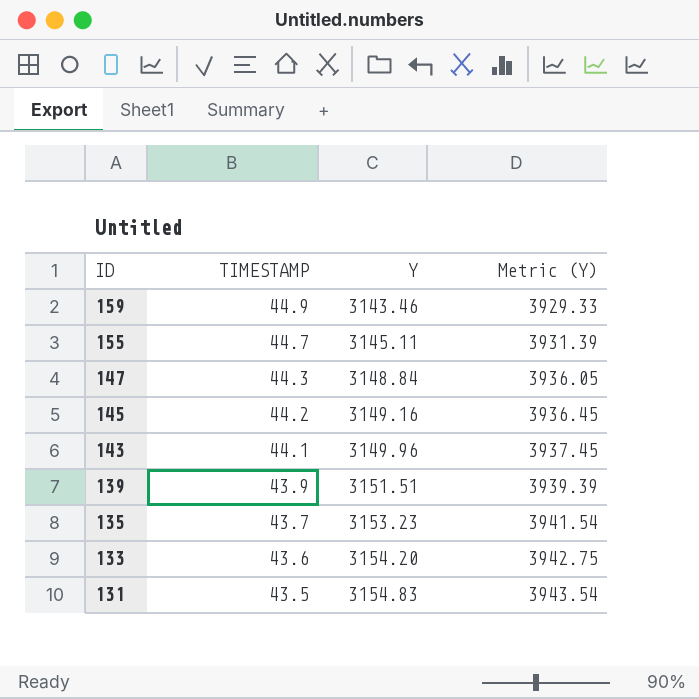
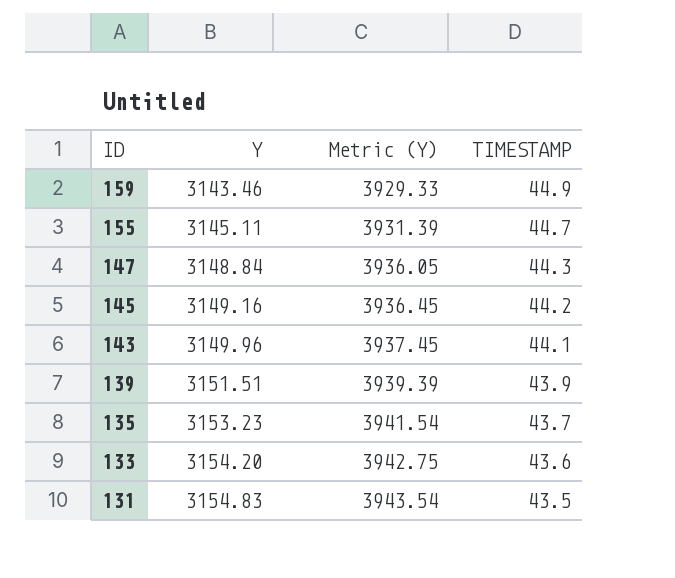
column TIMESTAMP | position: 2 -> 4

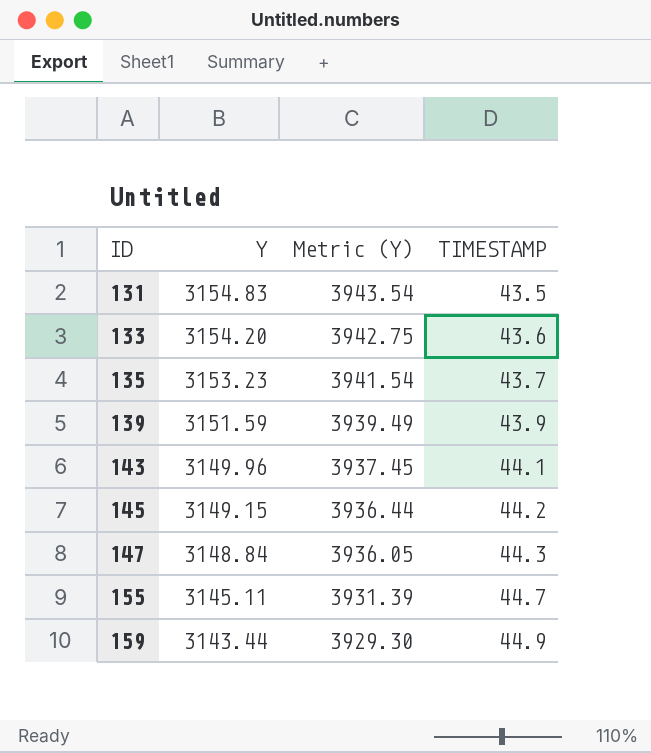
row order: ID descending -> ID ascending
139 | Y: 3151.51 -> 3151.59
139 | Metric (Y): 3939.39 -> 3939.49
145 | Y: 3149.16 -> 3149.15
145 | Metric (Y): 3936.45 -> 3936.44
159 | Y: 3143.46 -> 3143.44
159 | Metric (Y): 3929.33 -> 3929.30

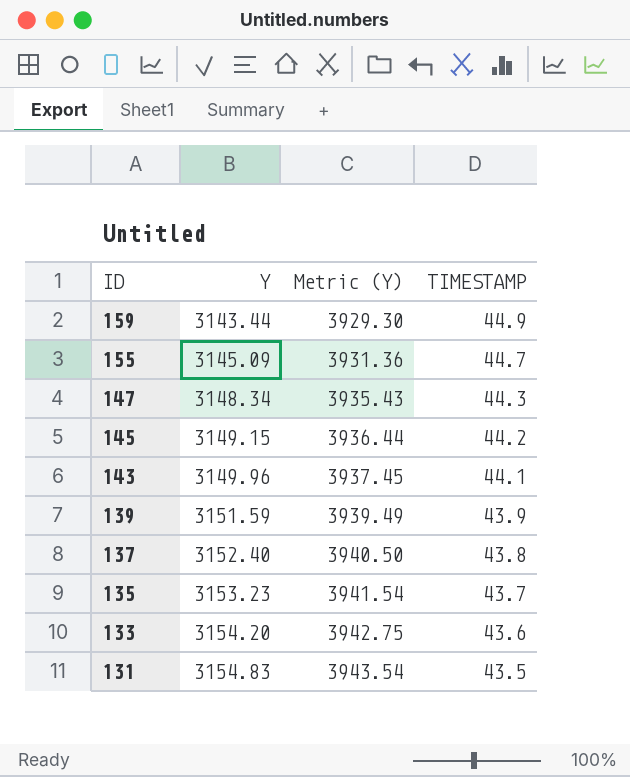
row order: ID ascending -> ID descending
155 | Y: 3145.11 -> 3145.09
155 | Metric (Y): 3931.39 -> 3931.36
147 | Y: 3148.84 -> 3148.34
147 | Metric (Y): 3936.05 -> 3935.43
row 137: none -> 3152.40 | 3940.50 | 43.8

